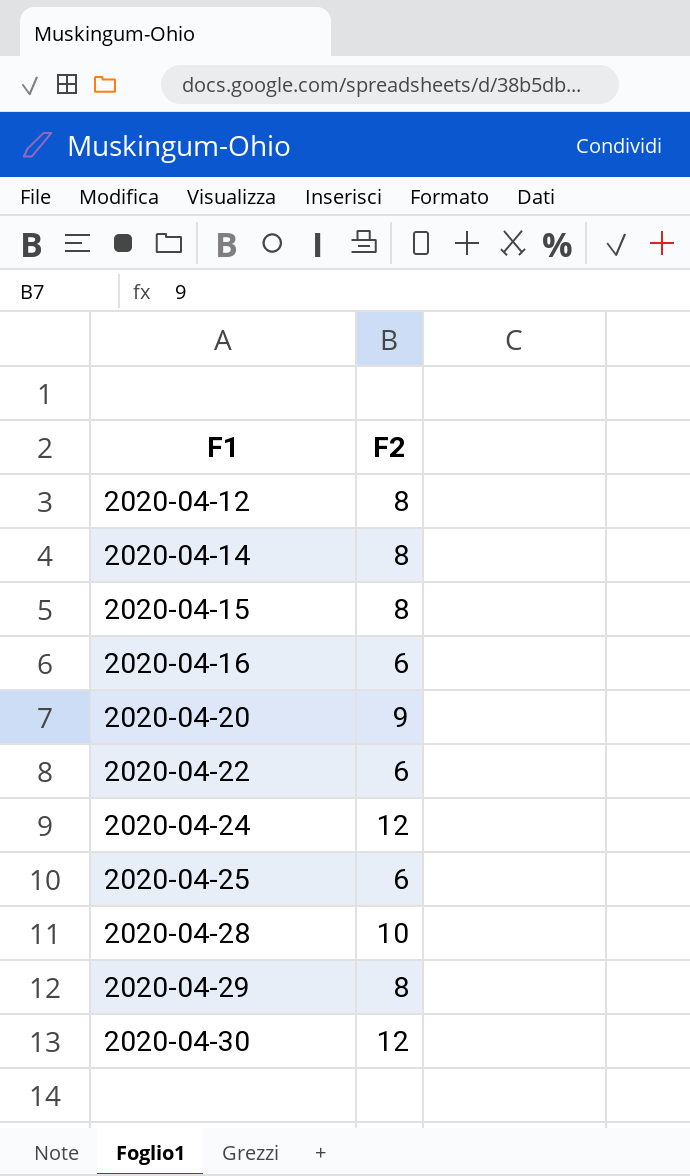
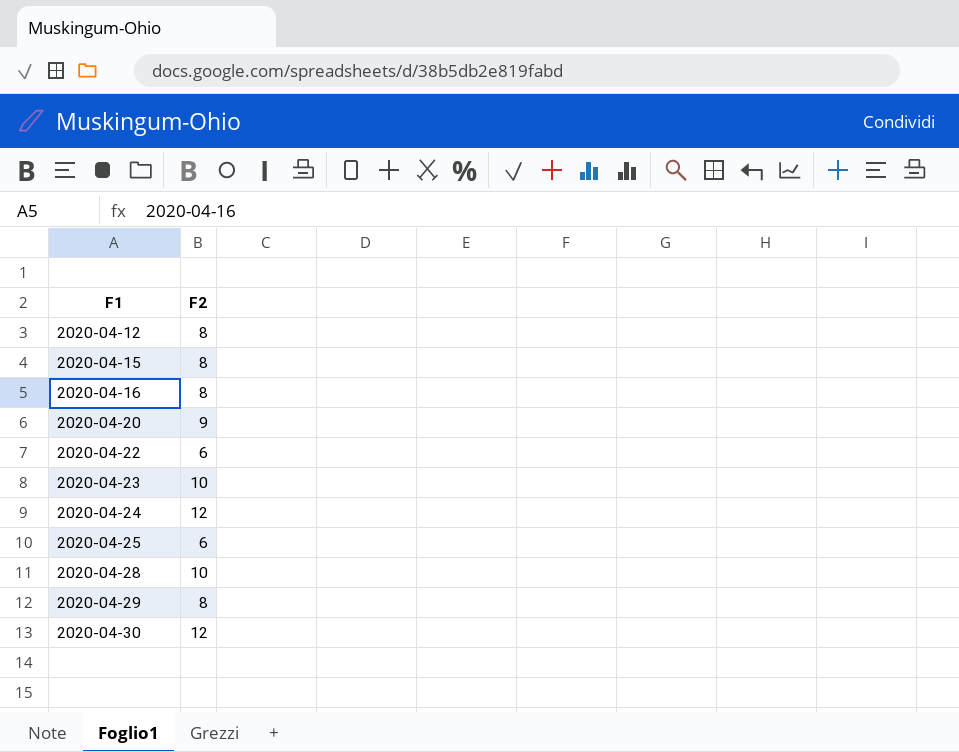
row 2020-04-14: 8 -> none
2020-04-16 | F2: 6 -> 8
row 2020-04-23: none -> 10

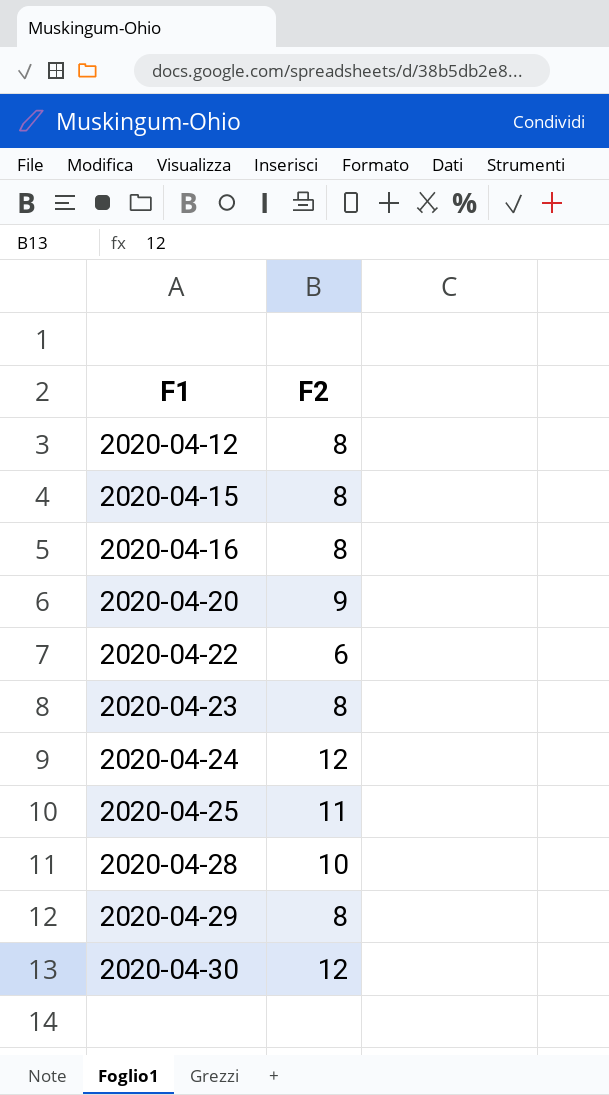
2020-04-23 | F2: 10 -> 8
2020-04-25 | F2: 6 -> 11

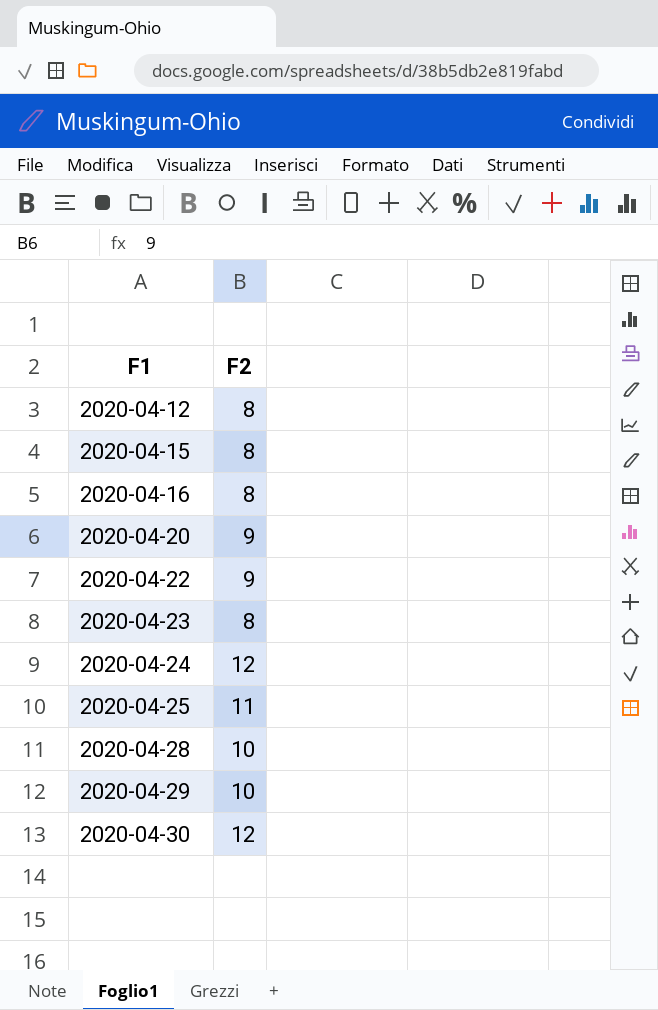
2020-04-22 | F2: 6 -> 9
2020-04-29 | F2: 8 -> 10

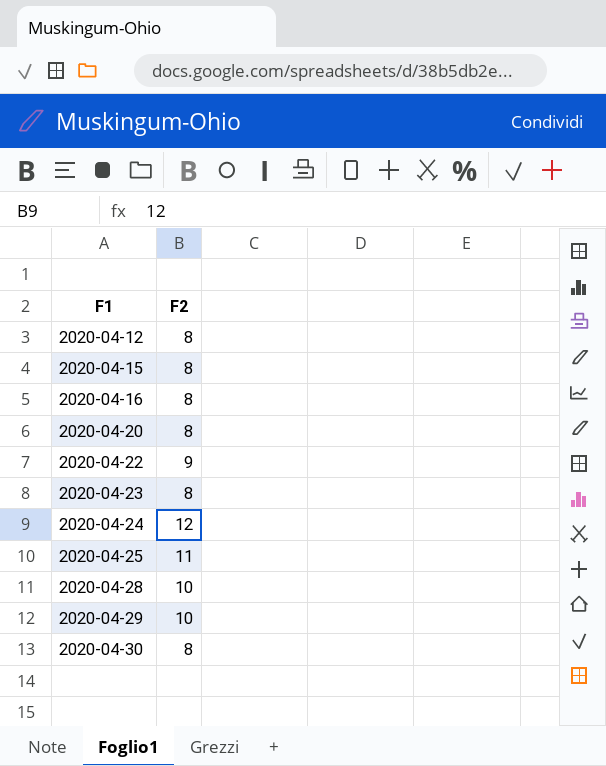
2020-04-20 | F2: 9 -> 8
2020-04-30 | F2: 12 -> 8

